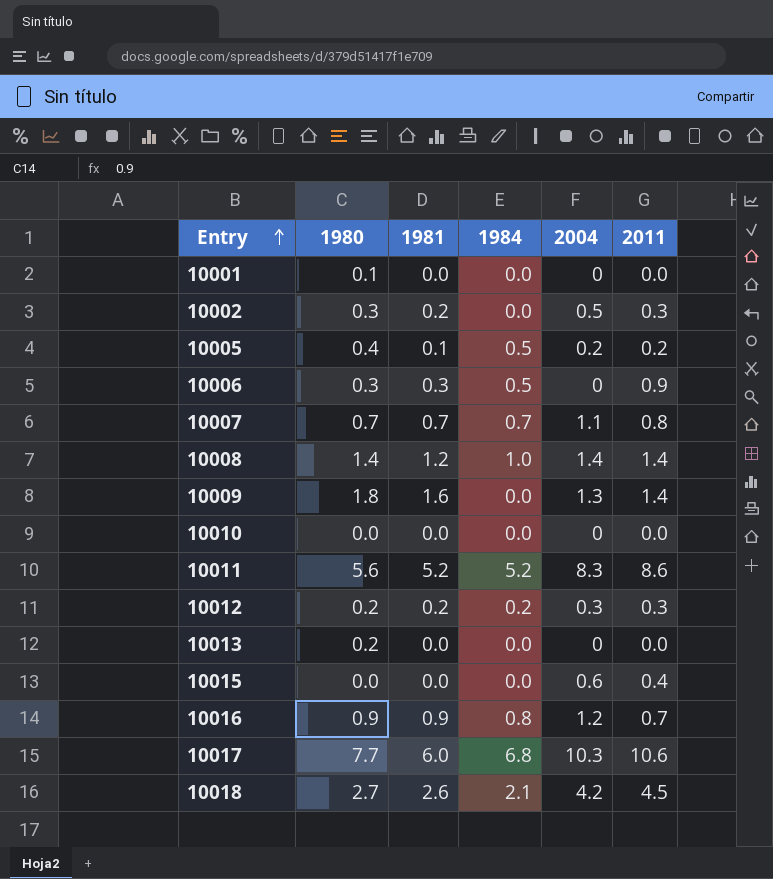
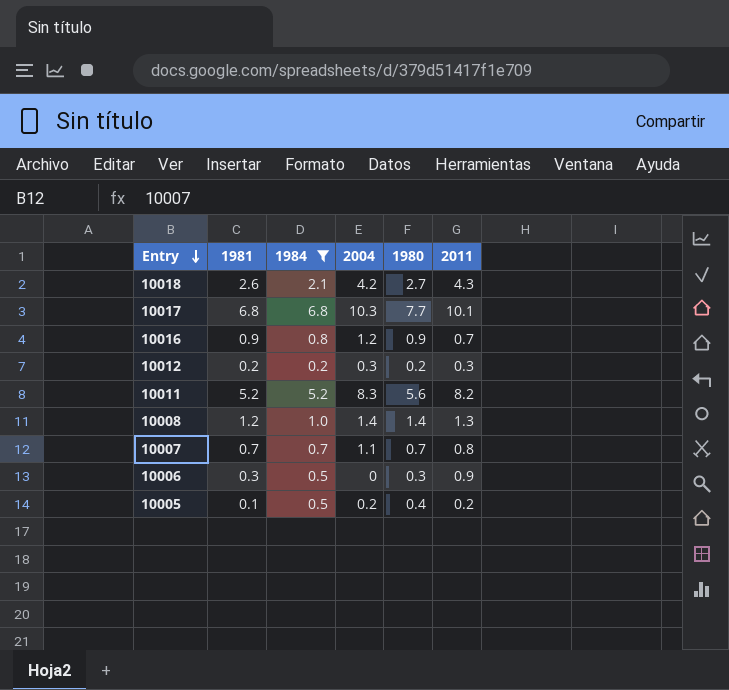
filter: none -> 1984 != 0.0
row order: Entry ascending -> Entry descending
column 1980 | position: 2 -> 5
10018 | 2011: 4.5 -> 4.3
10017 | 1981: 6.0 -> 6.8
10017 | 2011: 10.6 -> 10.1
10011 | 2011: 8.6 -> 8.2
10008 | 2011: 1.4 -> 1.3

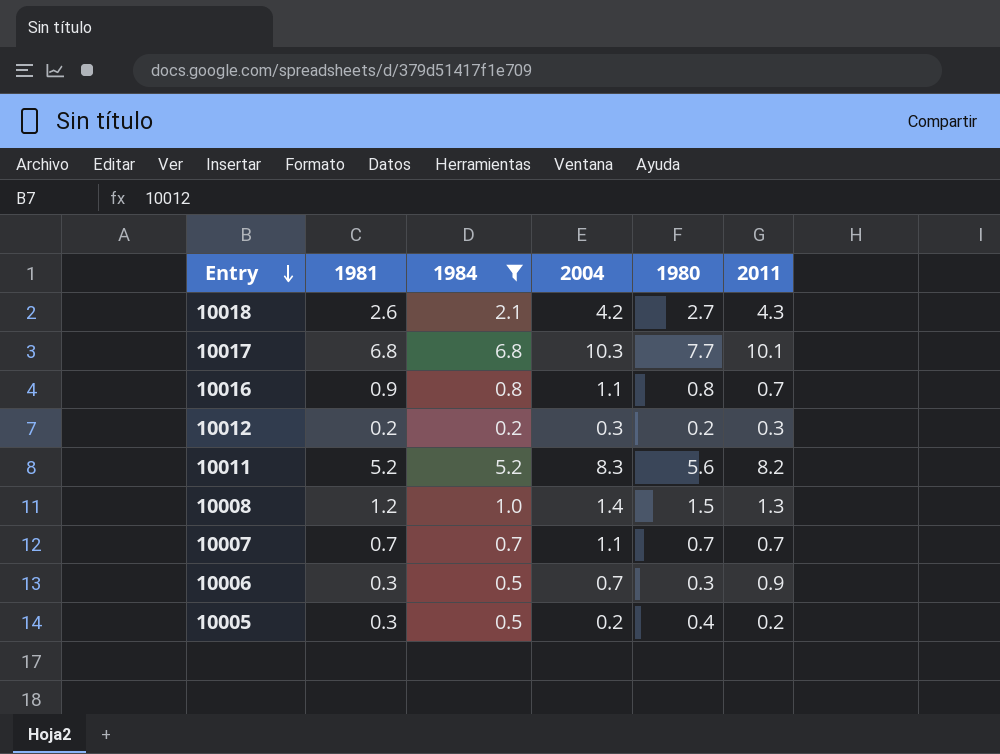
10016 | 2004: 1.2 -> 1.1
10016 | 1980: 0.9 -> 0.8
10008 | 1980: 1.4 -> 1.5
10007 | 2011: 0.8 -> 0.7
10006 | 2004: 0 -> 0.7
10005 | 1981: 0.1 -> 0.3

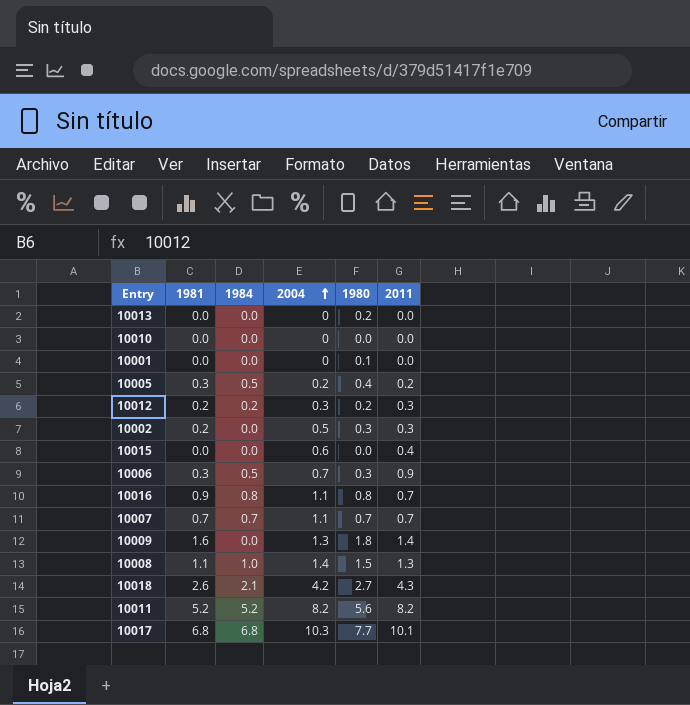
filter: 1984 != 0.0 -> none
row order: Entry descending -> 2004 ascending
10008 | 1981: 1.2 -> 1.1
10011 | 2004: 8.3 -> 8.2

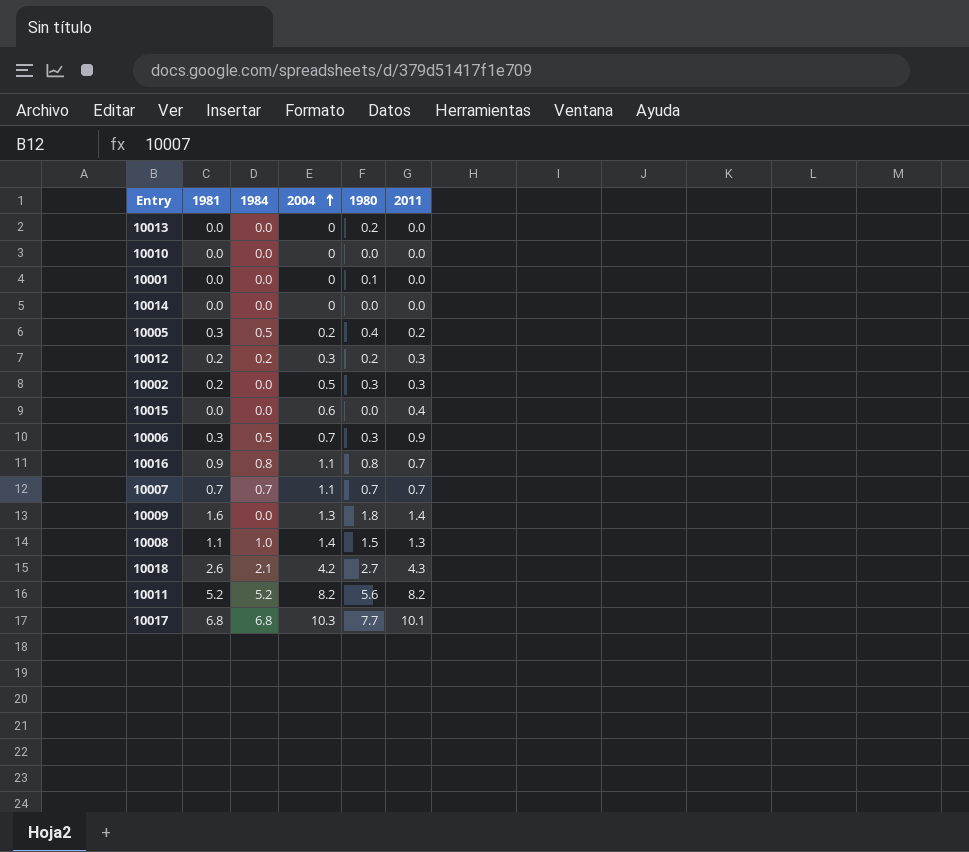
row 10014: none -> 0.0 | 0.0 | 0 | 0.0 | 0.0

